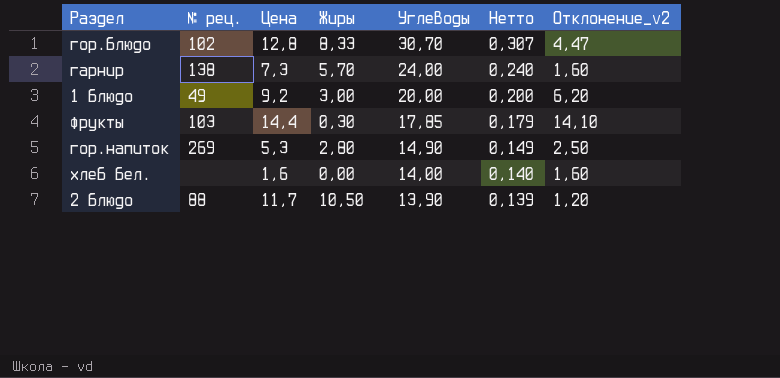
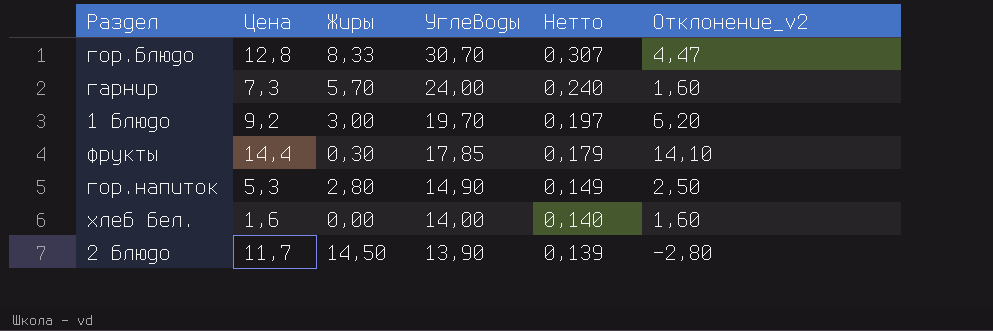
column № рец. | position: 2 -> none
1 блюдо | Углеводы: 20,00 -> 19,70
1 блюдо | Нетто: 0,200 -> 0,197
2 блюдо | Жиры: 10,50 -> 14,50
2 блюдо | Отклонение_v2: 1,20 -> -2,80

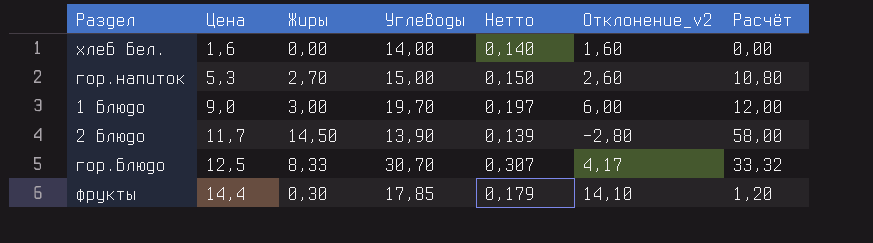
row order: Углеводы descending -> Цена ascending
column Расчёт | formula: none -> [Жиры] * 4
row гарнир: 7,3 | 5,70 | 24,00 | 0,240 | 1,60 -> none
гор.напиток | Жиры: 2,80 -> 2,70
гор.напиток | Углеводы: 14,90 -> 15,00
гор.напиток | Нетто: 0,149 -> 0,150
гор.напиток | Отклонение_v2: 2,50 -> 2,60
1 блюдо | Цена: 9,2 -> 9,0
1 блюдо | Отклонение_v2: 6,20 -> 6,00
гор.блюдо | Цена: 12,8 -> 12,5
гор.блюдо | Отклонение_v2: 4,47 -> 4,17

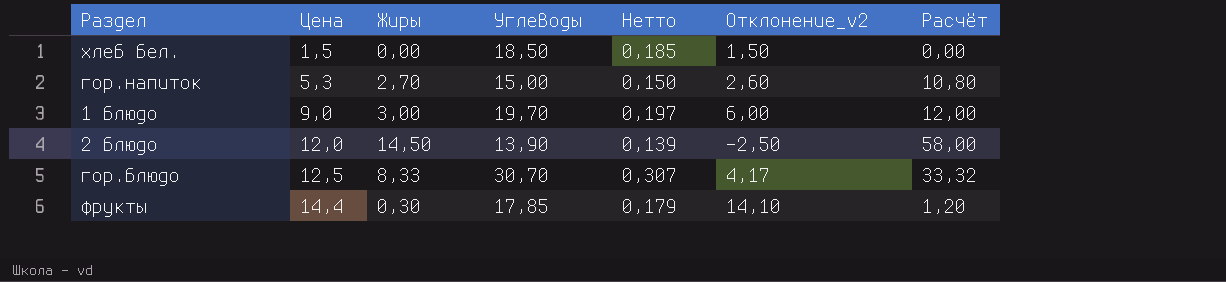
хлеб бел. | Цена: 1,6 -> 1,5
хлеб бел. | Углеводы: 14,00 -> 18,50
хлеб бел. | Нетто: 0,140 -> 0,185
хлеб бел. | Отклонение_v2: 1,60 -> 1,50
2 блюдо | Цена: 11,7 -> 12,0
2 блюдо | Отклонение_v2: -2,80 -> -2,50

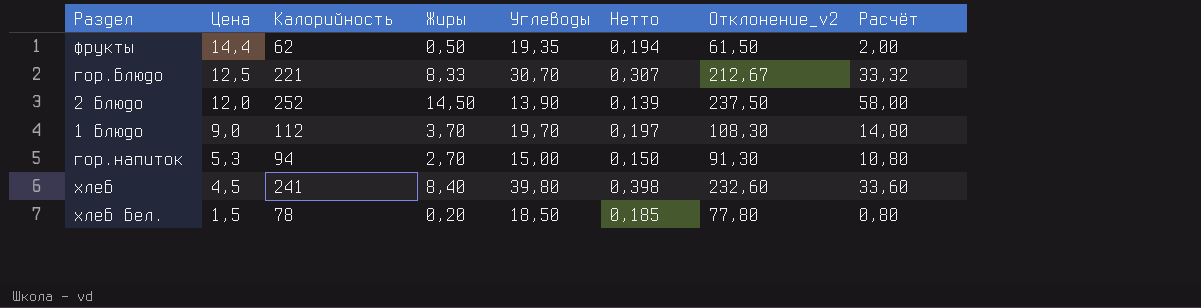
row order: Цена ascending -> Цена descending
column Калорийность | position: none -> 3
column Отклонение_v2 | formula: [Цена] - [Жиры] -> [Калорийность] - [Жиры]
фрукты | Жиры: 0,30 -> 0,50
фрукты | Углеводы: 17,85 -> 19,35
фрукты | Нетто: 0,179 -> 0,194
фрукты | Расчёт: 1,20 -> 2,00
1 блюдо | Жиры: 3,00 -> 3,70
1 блюдо | Расчёт: 12,00 -> 14,80
row хлеб: none -> 4,5 | 241 | 8,40 | 39,80 | 0,398 | 232,60 | 33,60
хлеб бел. | Жиры: 0,00 -> 0,20
хлеб бел. | Расчёт: 0,00 -> 0,80

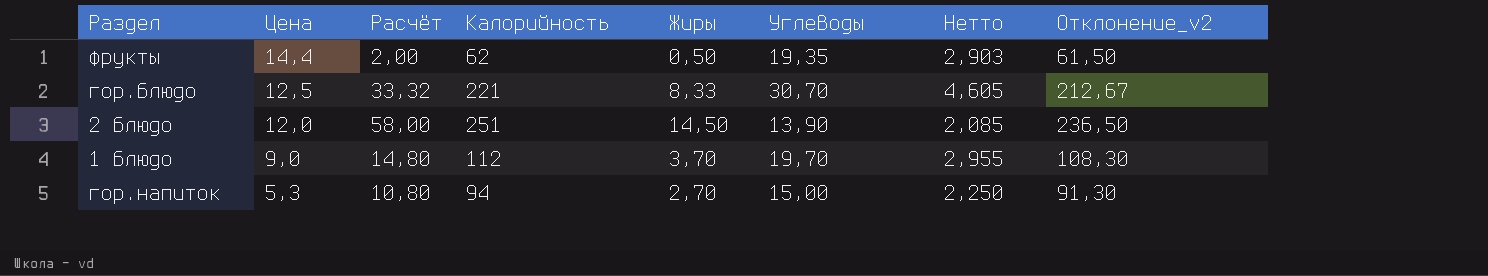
column Расчёт | position: 8 -> 3
column Нетто | formula: [Углеводы] * 0,01 -> [Углеводы] * 0,15
row хлеб: 4,5 | 241 | 8,40 | 39,80 | 0,398 | 232,60 | 33,60 -> none
row хлеб бел.: 1,5 | 78 | 0,20 | 18,50 | 0,185 | 77,80 | 0,80 -> none
2 блюдо | Калорийность: 252 -> 251
2 блюдо | Отклонение_v2: 237,50 -> 236,50

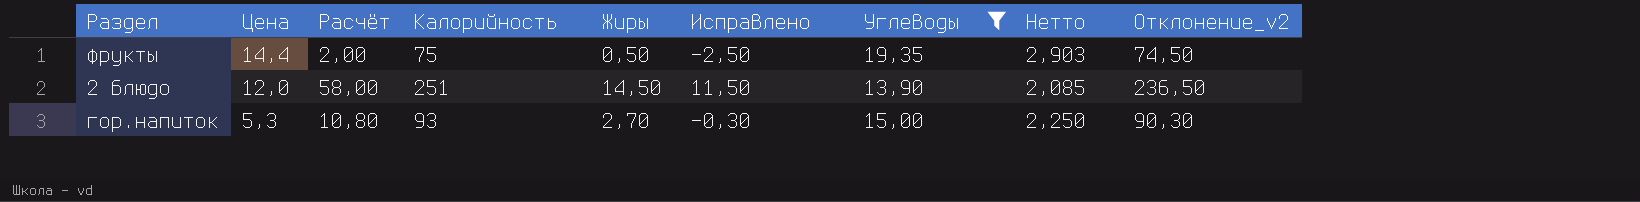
filter: none -> Углеводы <= 19,35
column Исправлено | formula: none -> [Жиры] - 3
фрукты | Калорийность: 62 -> 75
фрукты | Отклонение_v2: 61,50 -> 74,50
гор.напиток | Калорийность: 94 -> 93
гор.напиток | Отклонение_v2: 91,30 -> 90,30

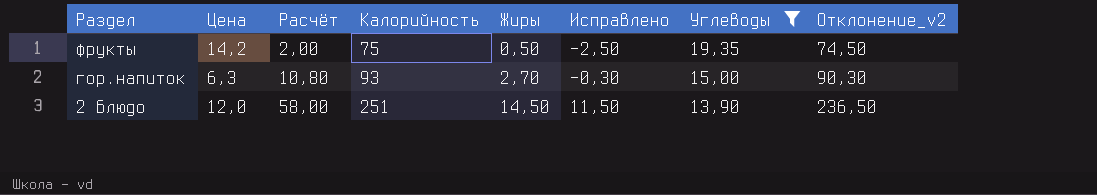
row order: Цена descending -> Раздел descending
column Нетто | formula: [Углеводы] * 0,15 -> none
фрукты | Цена: 14,4 -> 14,2
гор.напиток | Цена: 5,3 -> 6,3

